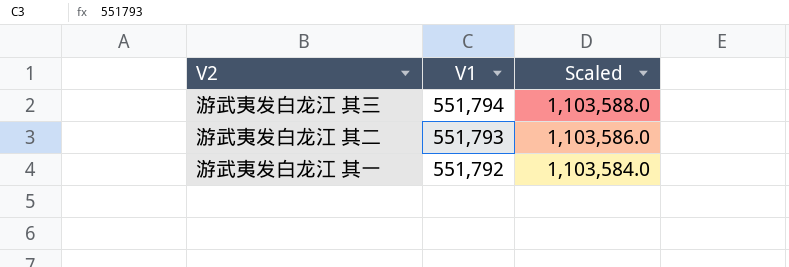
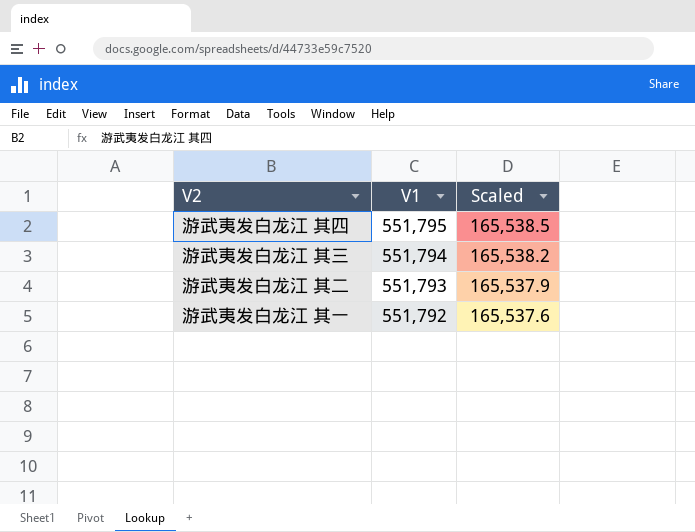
column Scaled | formula: [V1] * 2 -> [V1] * 0.3
row 游武夷发白龙江 其四: none -> 551,795 | 165,538.5

